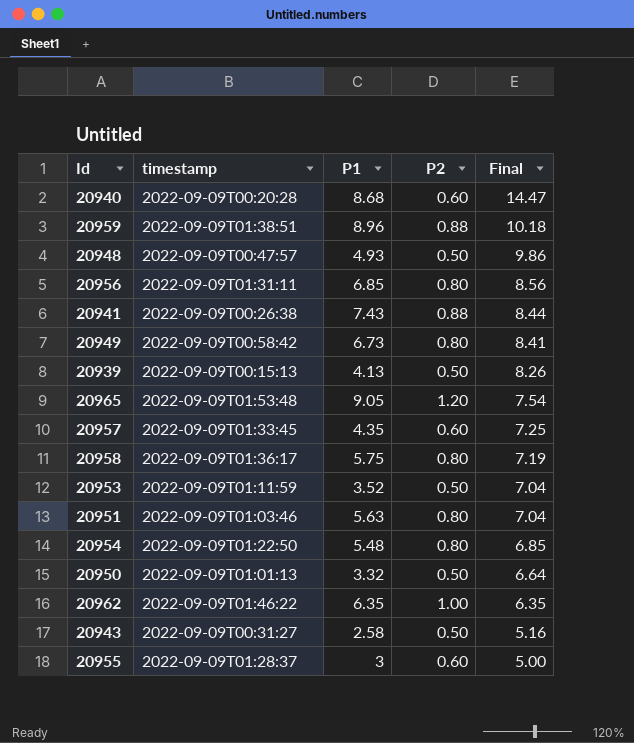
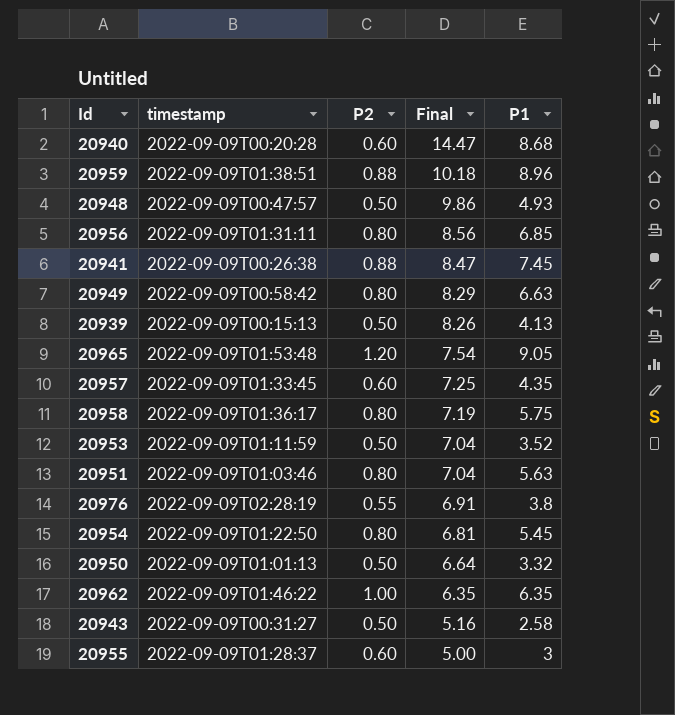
column P1 | position: 3 -> 5
20941 | Final: 8.44 -> 8.47
20941 | P1: 7.43 -> 7.45
20949 | Final: 8.41 -> 8.29
20949 | P1: 6.73 -> 6.63
row 20976: none -> 2022-09-09T02:28:19 | 0.55 | 6.91 | 3.8
20954 | Final: 6.85 -> 6.81
20954 | P1: 5.48 -> 5.45

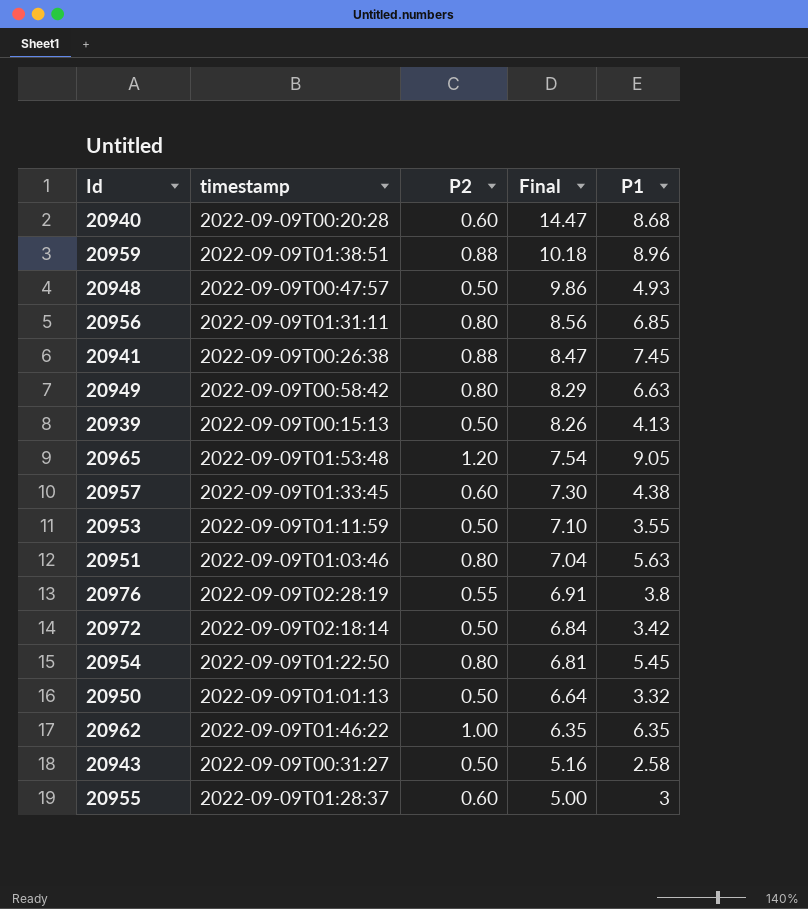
row 20958: 2022-09-09T01:36:17 | 0.80 | 7.19 | 5.75 -> none
20957 | Final: 7.25 -> 7.30
20957 | P1: 4.35 -> 4.38
20953 | Final: 7.04 -> 7.10
20953 | P1: 3.52 -> 3.55
row 20972: none -> 2022-09-09T02:18:14 | 0.50 | 6.84 | 3.42

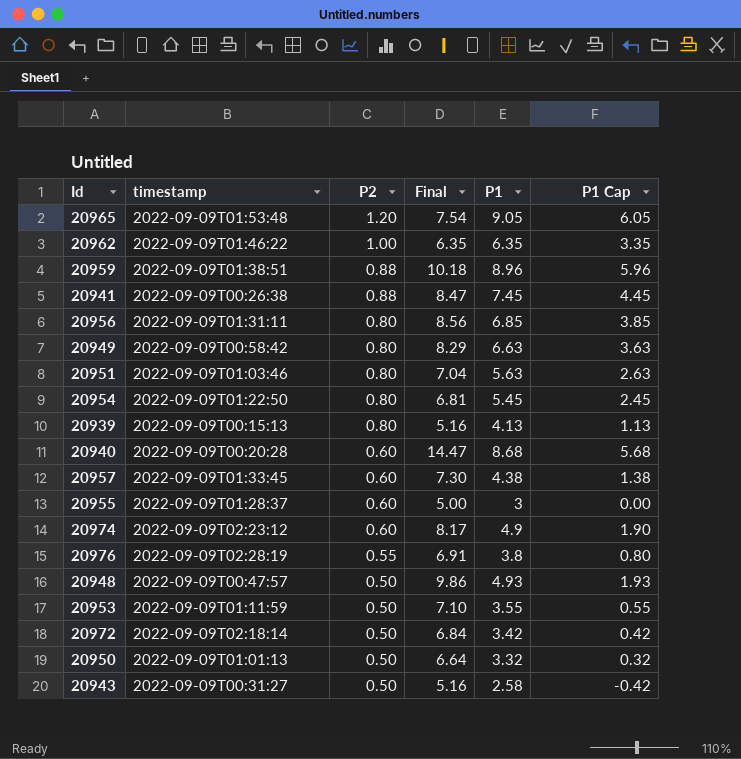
row order: Final descending -> P2 descending
column P1 Cap | formula: none -> [P1] - 3
20939 | P2: 0.50 -> 0.80
20939 | Final: 8.26 -> 5.16
row 20974: none -> 2022-09-09T02:23:12 | 0.60 | 8.17 | 4.9 | 1.90

